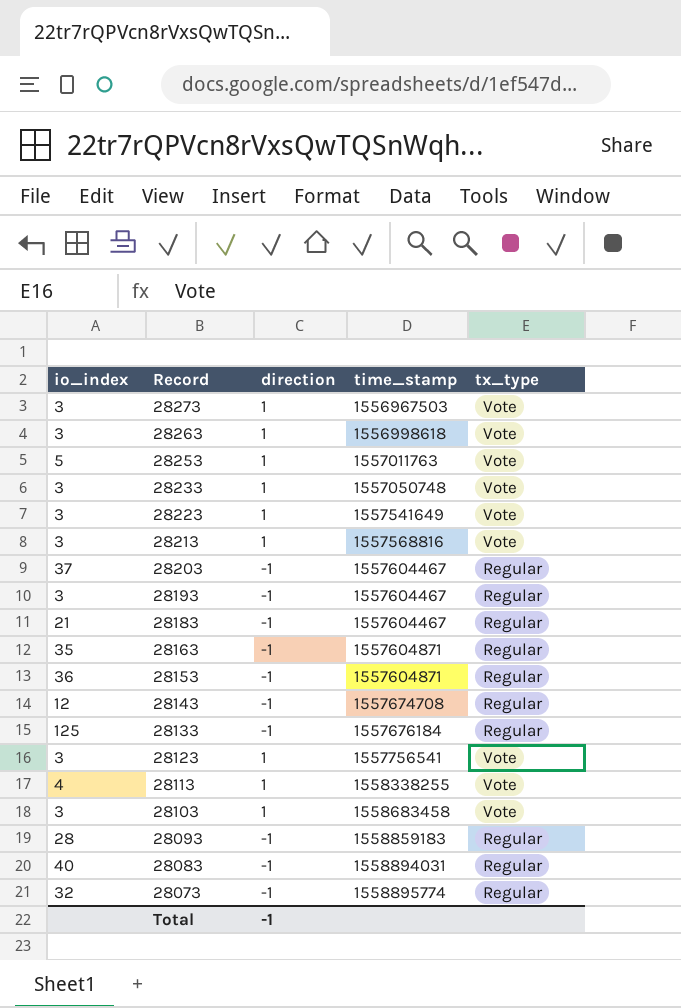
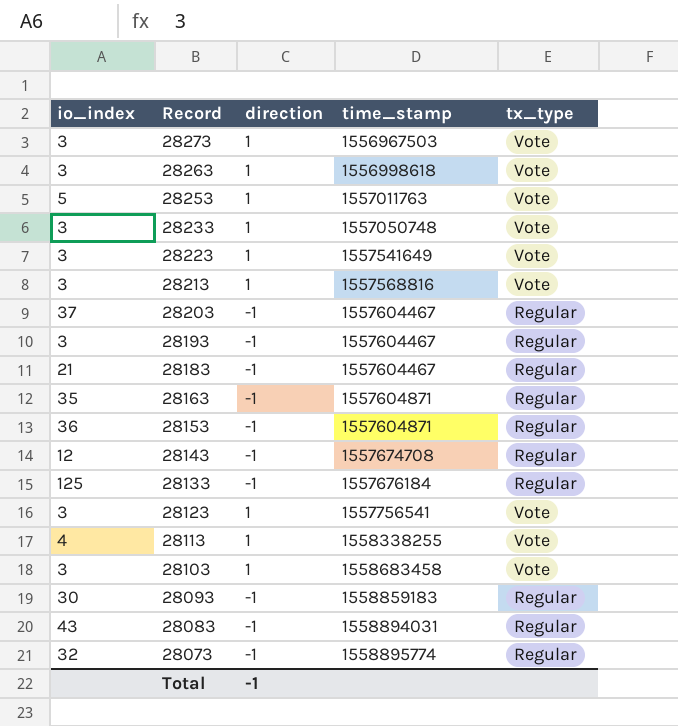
28093 | io_index: 28 -> 30
28083 | io_index: 40 -> 43

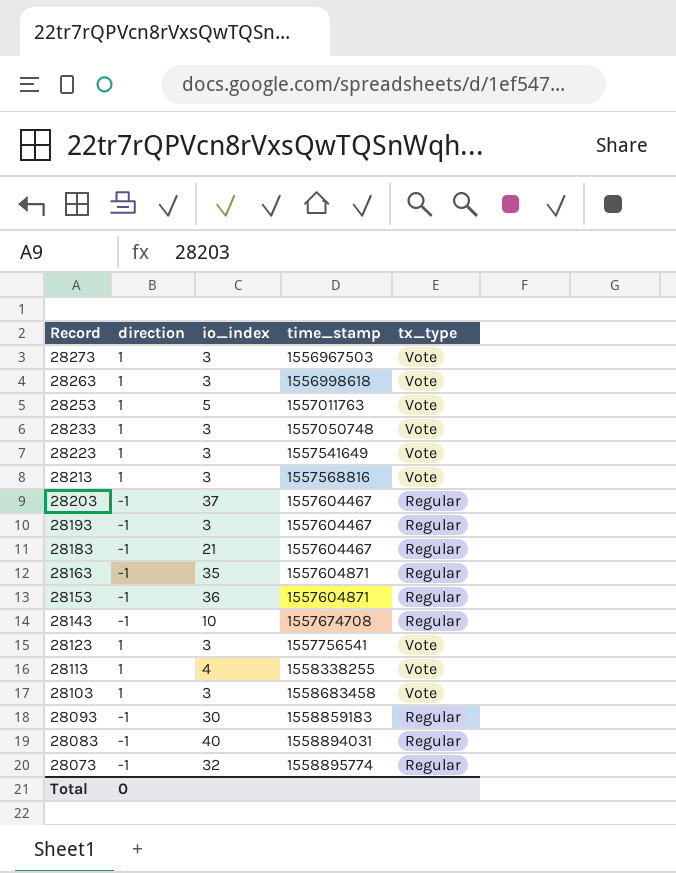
column io_index | position: 1 -> 3
row 28133: 125 | -1 | 1557676184 | Regular -> none
28143 | io_index: 12 -> 10
28083 | io_index: 43 -> 40
Total | direction: -1 -> 0

